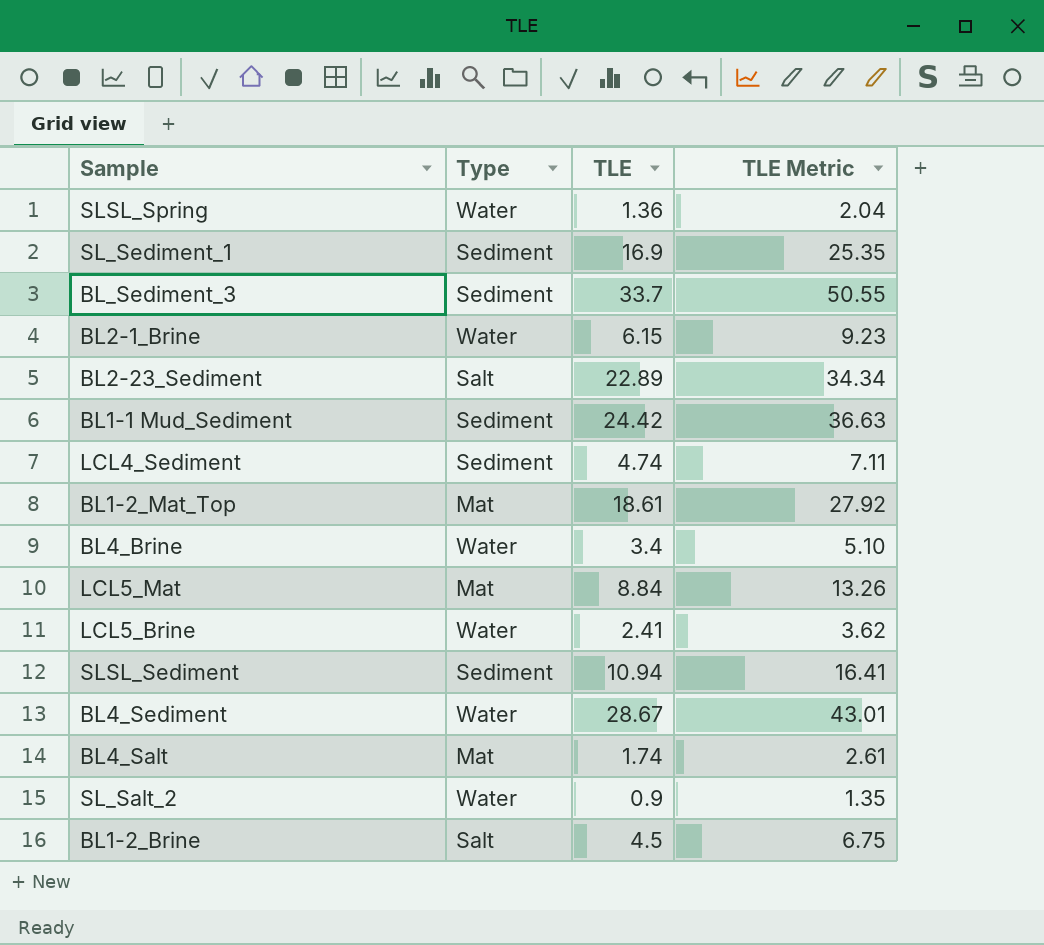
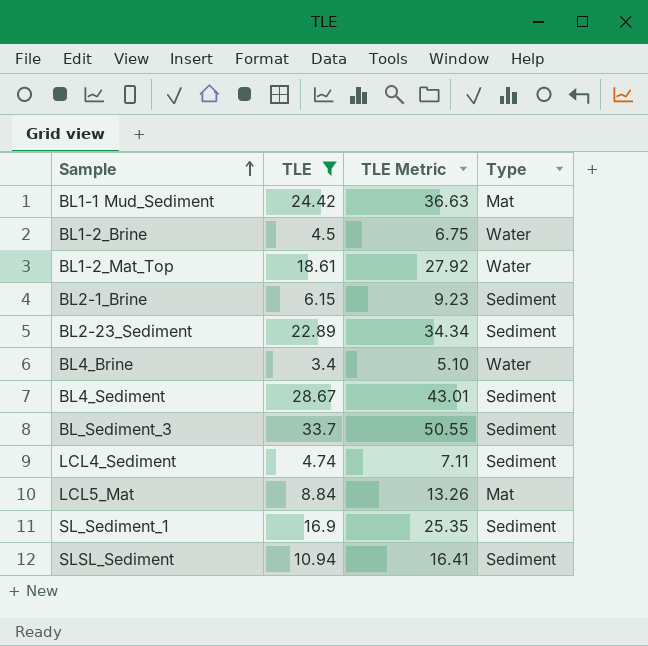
filter: none -> TLE >= 3.4
row order: none -> Sample ascending
column Type | position: 2 -> 4
BL1-1 Mud_Sediment | Type: Sediment -> Mat
BL1-2_Brine | Type: Salt -> Water
BL1-2_Mat_Top | Type: Mat -> Water
BL2-1_Brine | Type: Water -> Sediment
BL2-23_Sediment | Type: Salt -> Sediment
BL4_Sediment | Type: Water -> Sediment

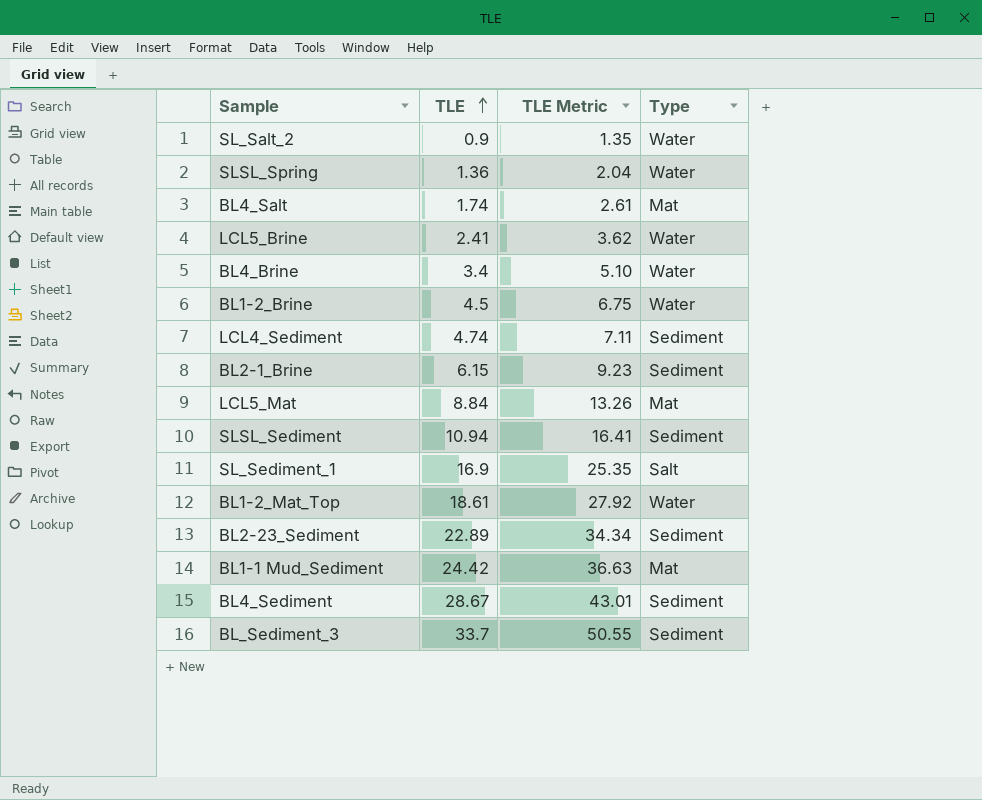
filter: TLE >= 3.4 -> none
row order: Sample ascending -> TLE ascending
SL_Sediment_1 | Type: Sediment -> Salt

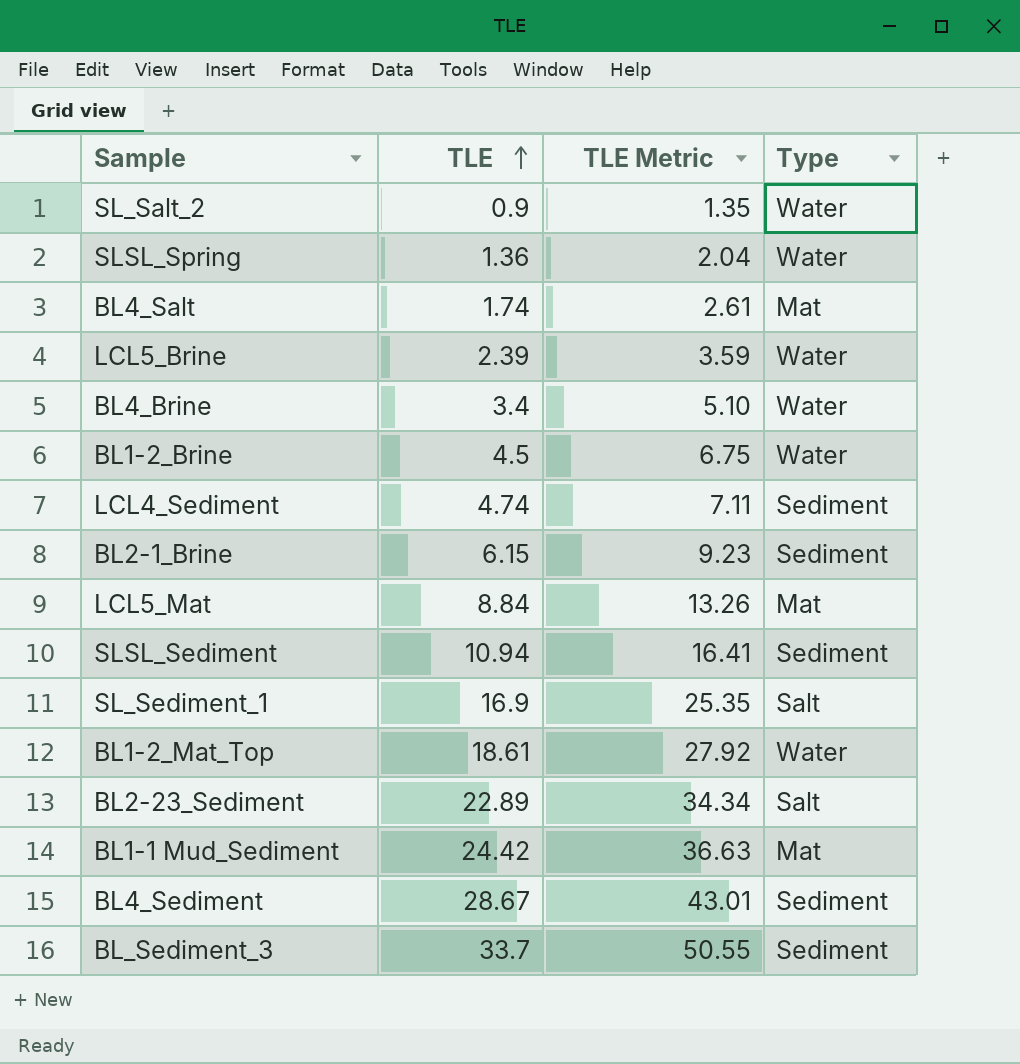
LCL5_Brine | TLE: 2.41 -> 2.39
LCL5_Brine | TLE Metric: 3.62 -> 3.59
BL2-23_Sediment | Type: Sediment -> Salt

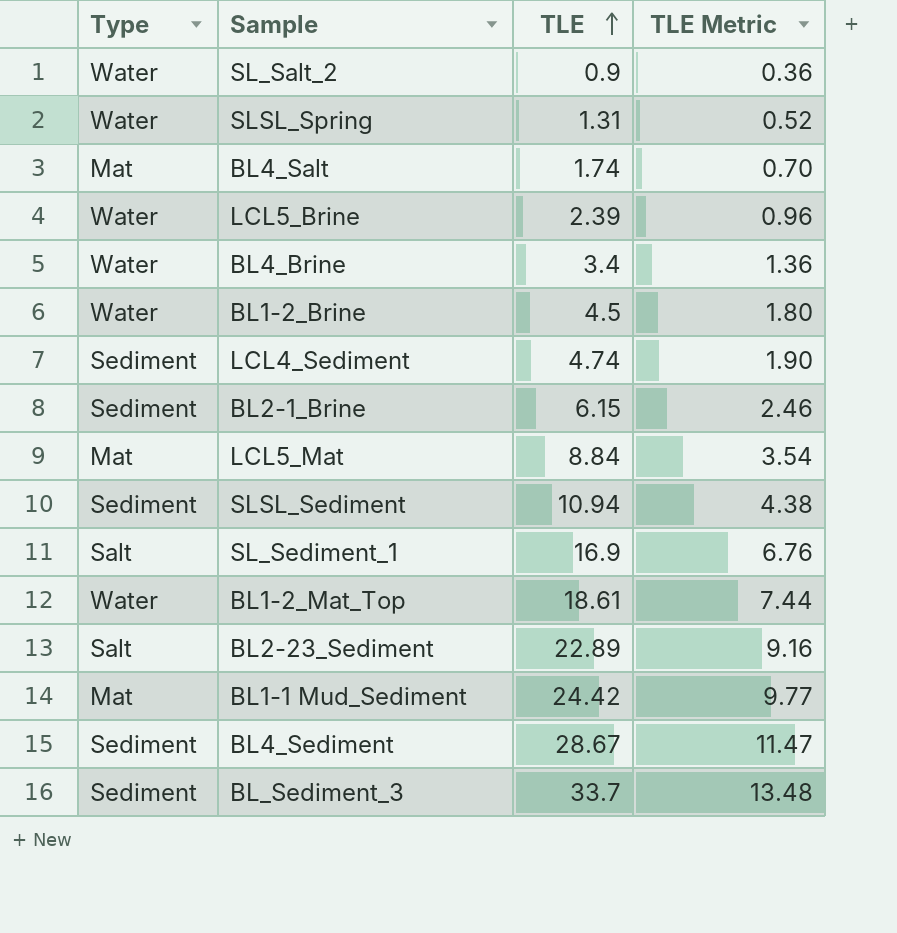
column Type | position: 4 -> 1
column TLE Metric | formula: [TLE] * 1.5 -> [TLE] * 0.4
SLSL_Spring | TLE: 1.36 -> 1.31

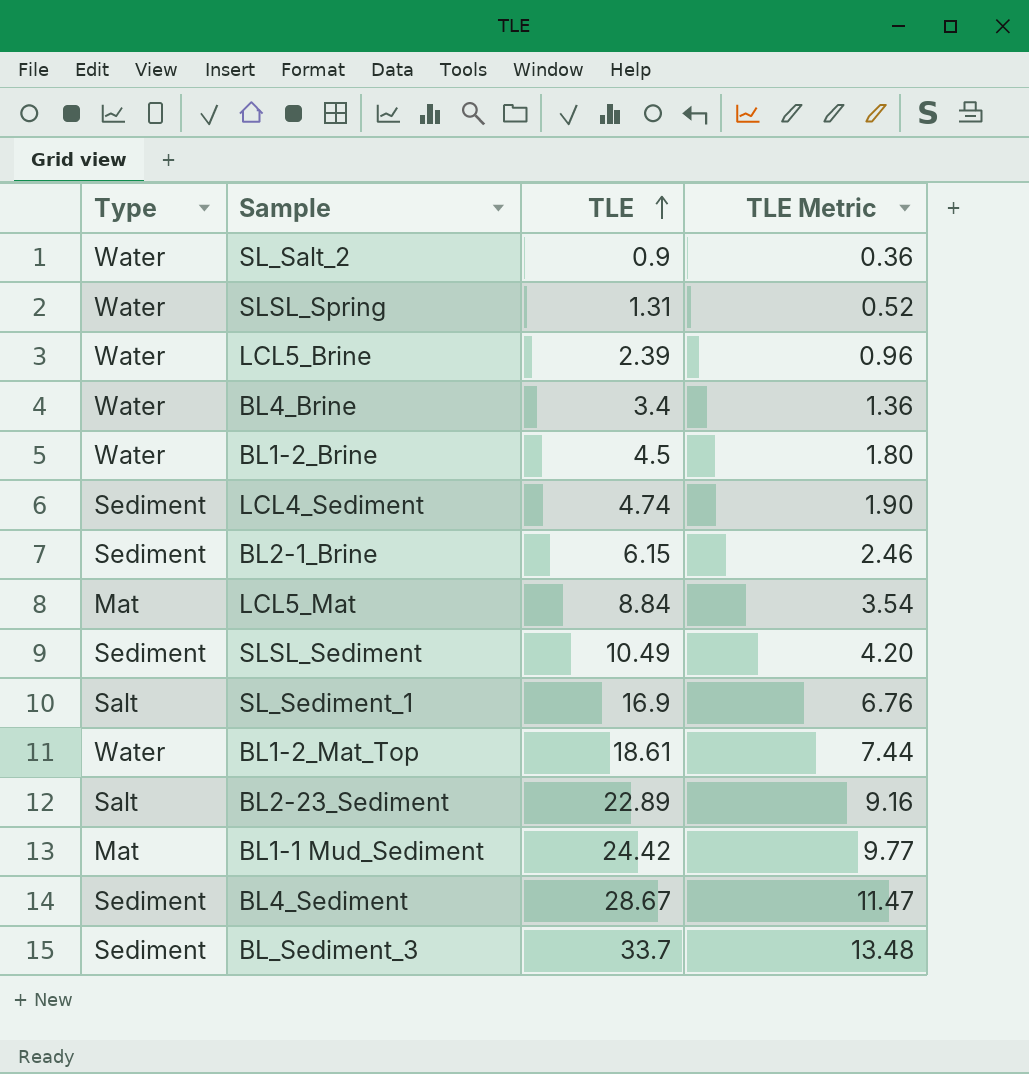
row BL4_Salt: Mat | 1.74 | 0.70 -> none
SLSL_Sediment | TLE: 10.94 -> 10.49
SLSL_Sediment | TLE Metric: 4.38 -> 4.20

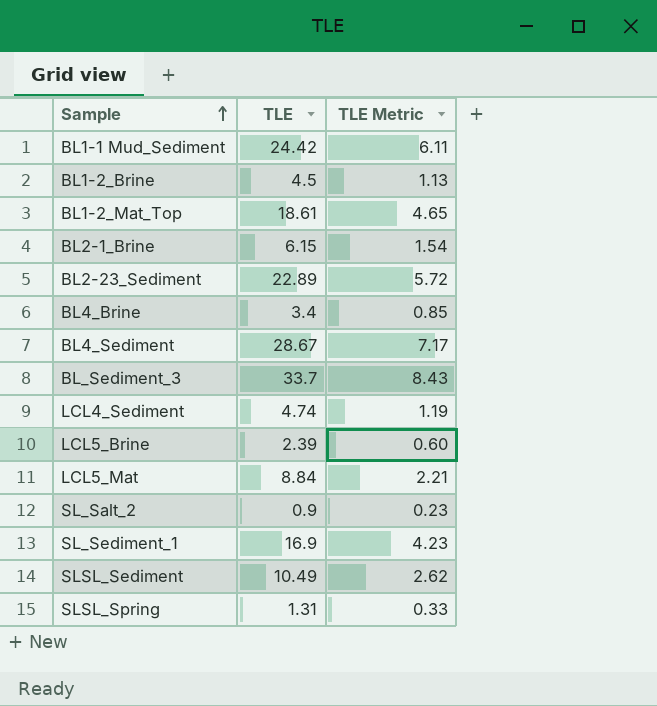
row order: TLE ascending -> Sample ascending
column Type | position: 1 -> none
column TLE Metric | formula: [TLE] * 0.4 -> [TLE] * 0.25

